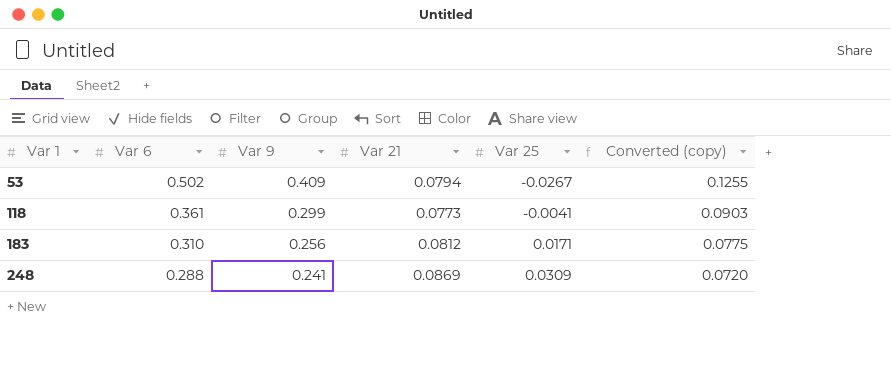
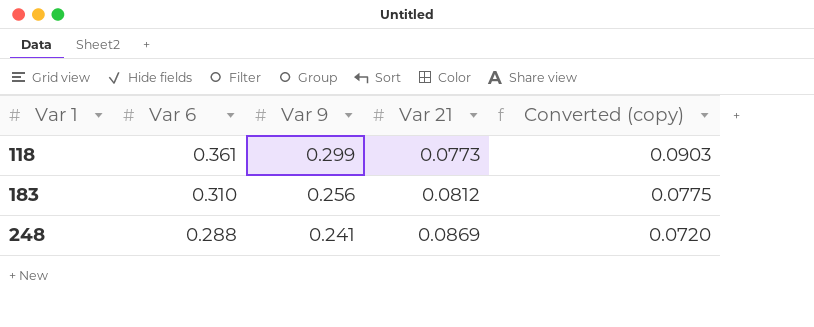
column Var 25 | position: 5 -> none
row 53: 0.502 | 0.409 | 0.0794 | -0.0267 | 0.1255 -> none

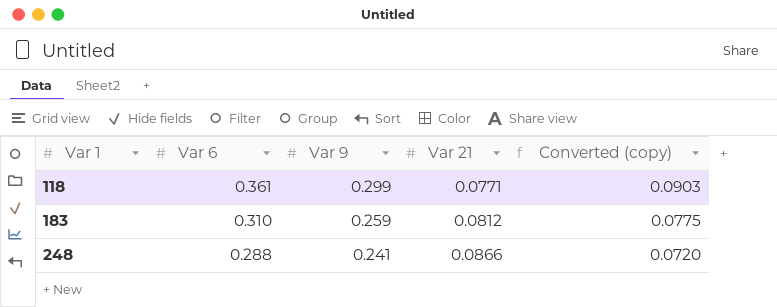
118 | Var 21: 0.0773 -> 0.0771
183 | Var 9: 0.256 -> 0.259
248 | Var 21: 0.0869 -> 0.0866

